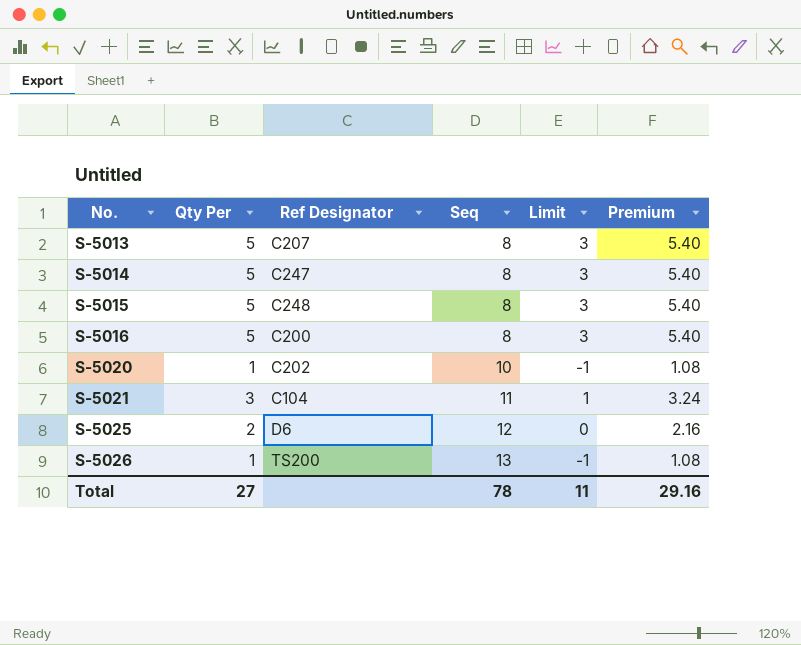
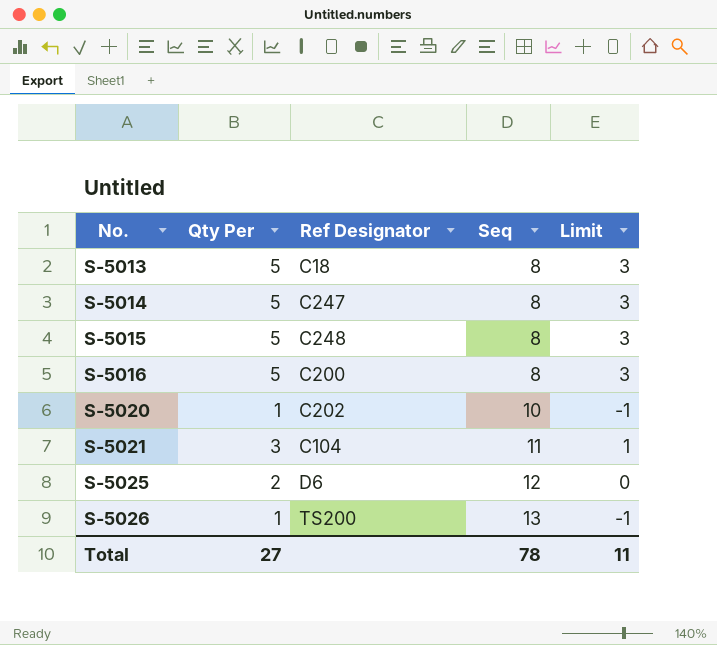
column Premium | formula: [Qty Per] * 1.08 -> none
S-5013 | Ref Designator: C207 -> C18

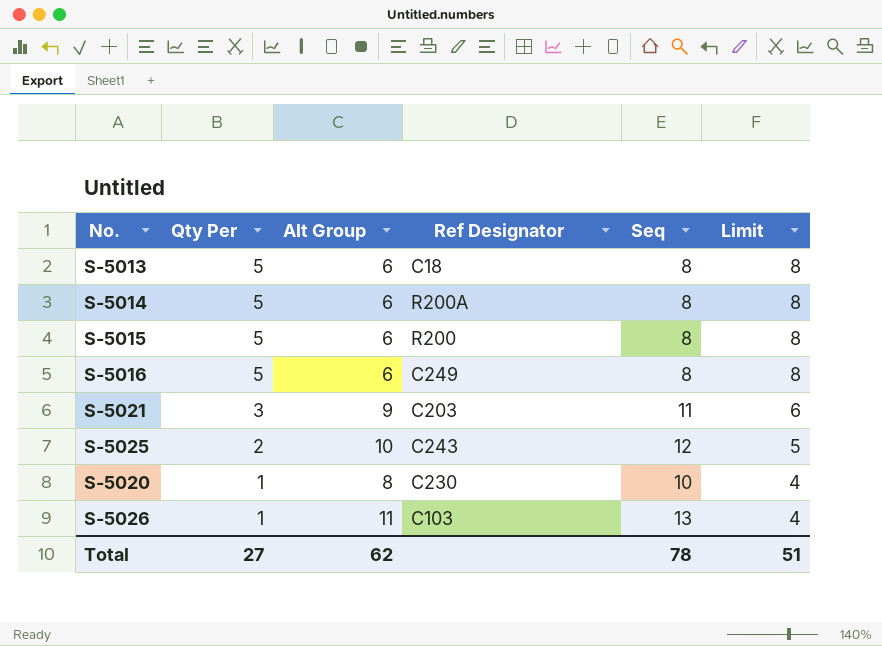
row order: No. ascending -> Qty Per descending
column Alt Group | position: none -> 3
column Limit | formula: [Qty Per] - 2 -> [Qty Per] + 3
S-5014 | Ref Designator: C247 -> R200A
S-5015 | Ref Designator: C248 -> R200
S-5016 | Ref Designator: C200 -> C249
S-5021 | Ref Designator: C104 -> C203
S-5025 | Ref Designator: D6 -> C243
S-5020 | Ref Designator: C202 -> C230
S-5026 | Ref Designator: TS200 -> C103
Total | Limit: 11 -> 51

